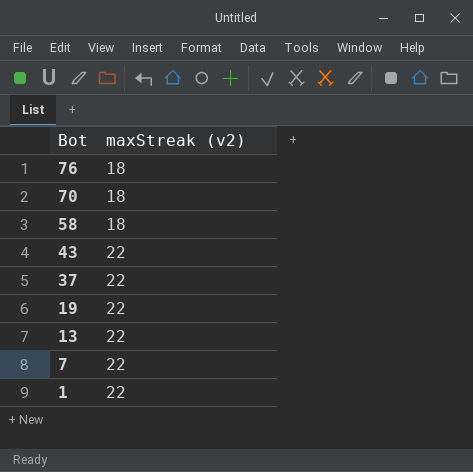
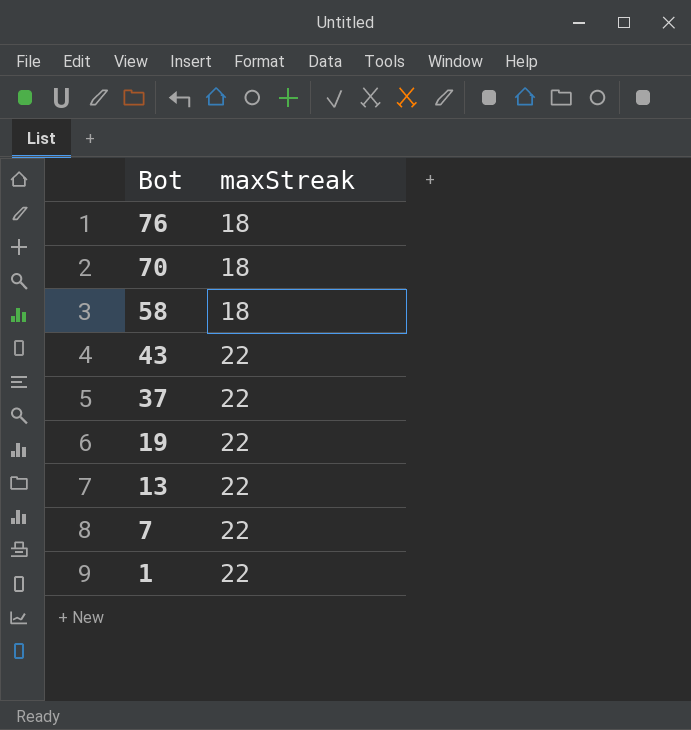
column name: maxStreak (v2) -> maxStreak

